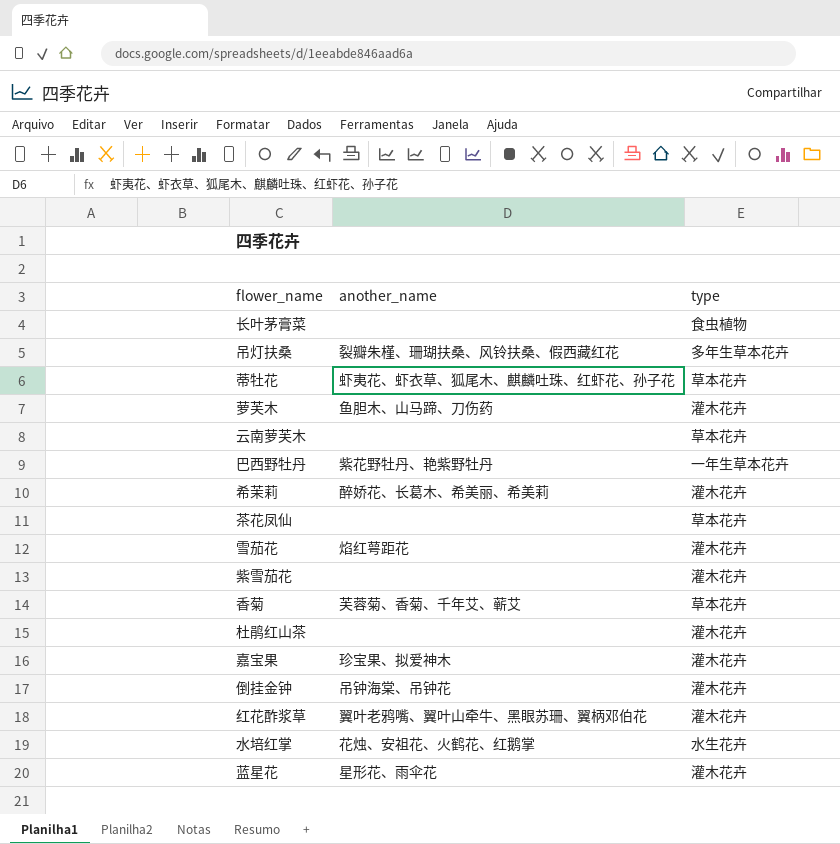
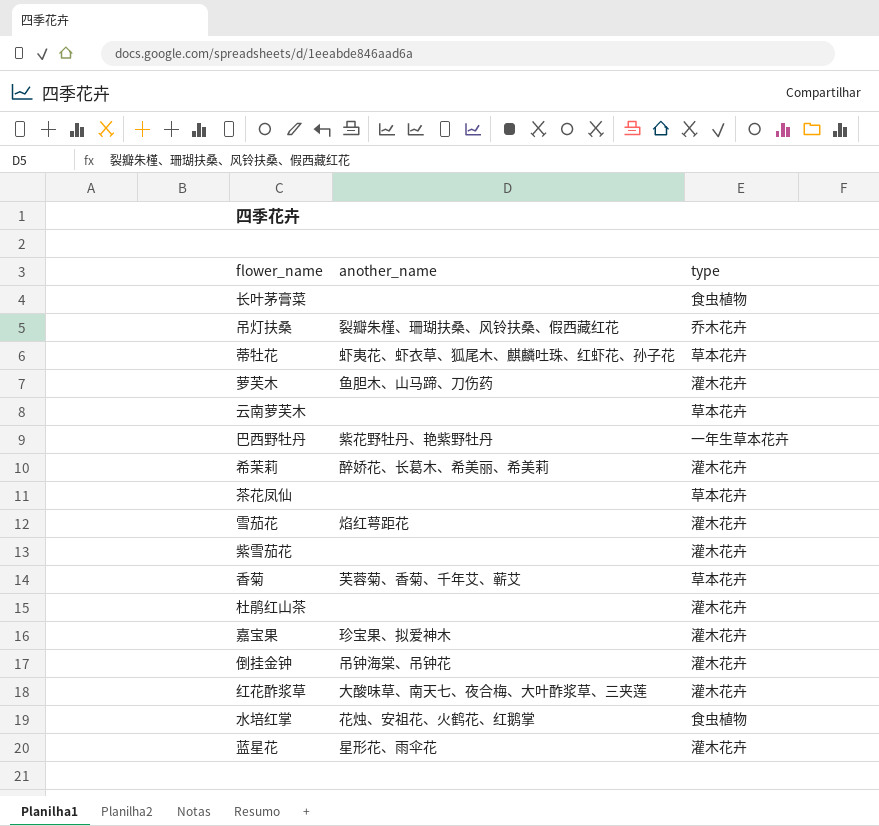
吊灯扶桑 | type: 多年生草本花卉 -> 乔木花卉
红花酢浆草 | another_name: 翼叶老鸦嘴、翼叶山牵牛、黑眼苏珊、翼柄邓伯花 -> 大酸味草、南天七、夜合梅、大叶酢浆草、三夹莲
水培红掌 | type: 水生花卉 -> 食虫植物

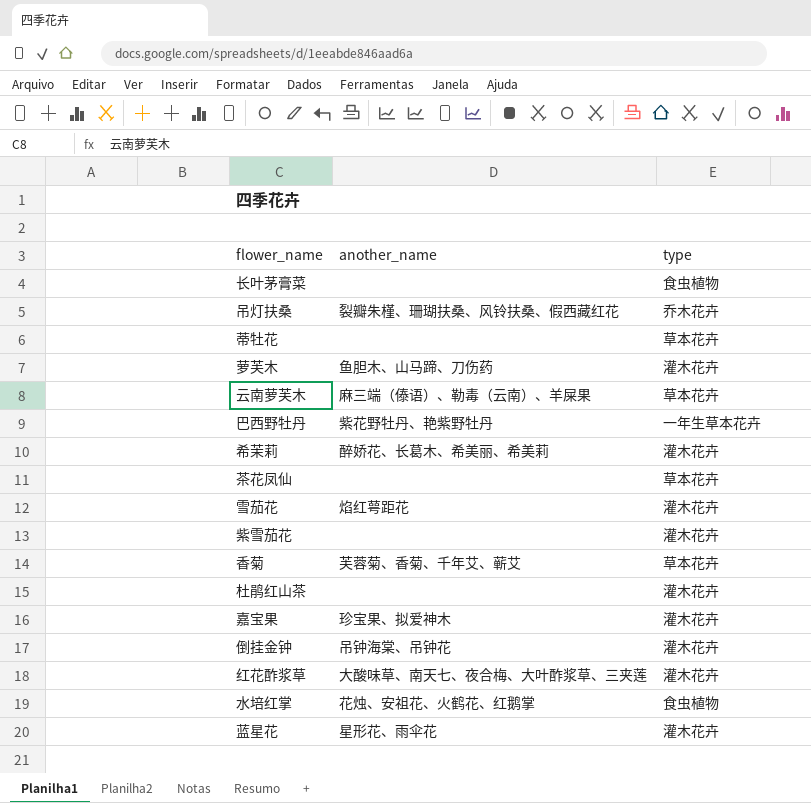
蒂牡花 | another_name: 虾夷花、虾衣草、狐尾木、麒麟吐珠、红虾花、孙子花 -> none
云南萝芙木 | another_name: none -> 麻三端（傣语）、勒毒（云南）、羊屎果

